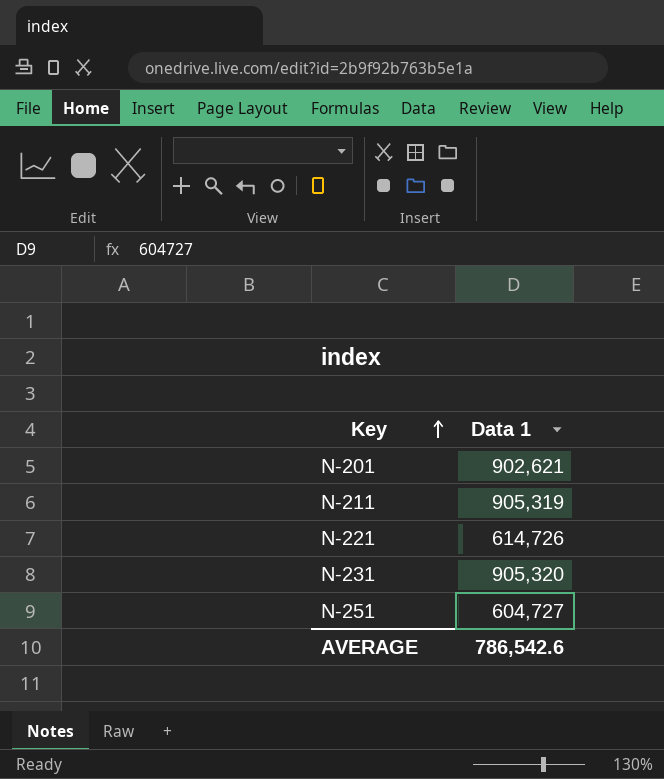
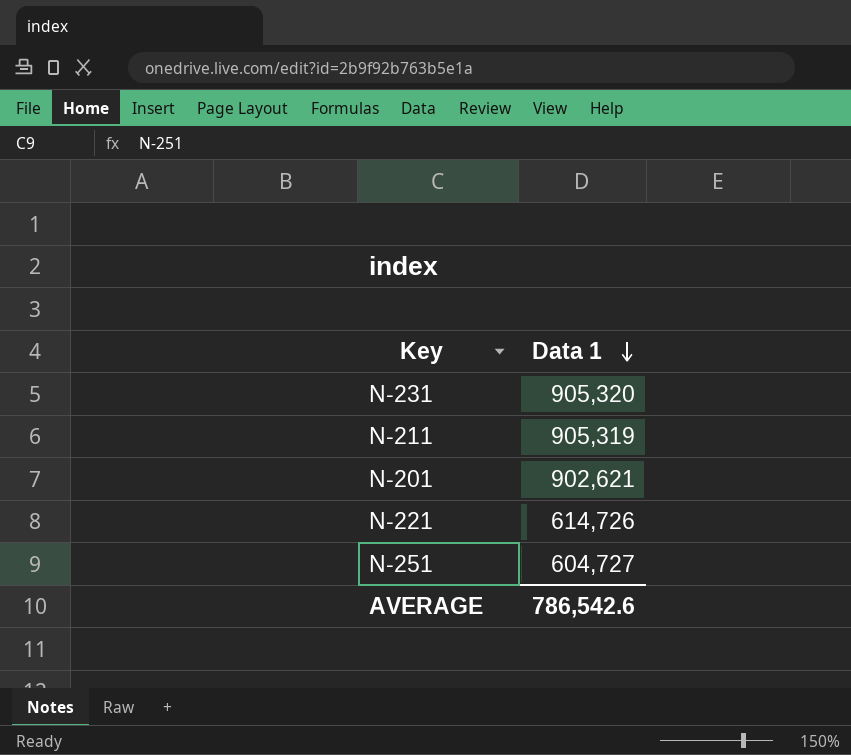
row order: Key ascending -> Data 1 descending

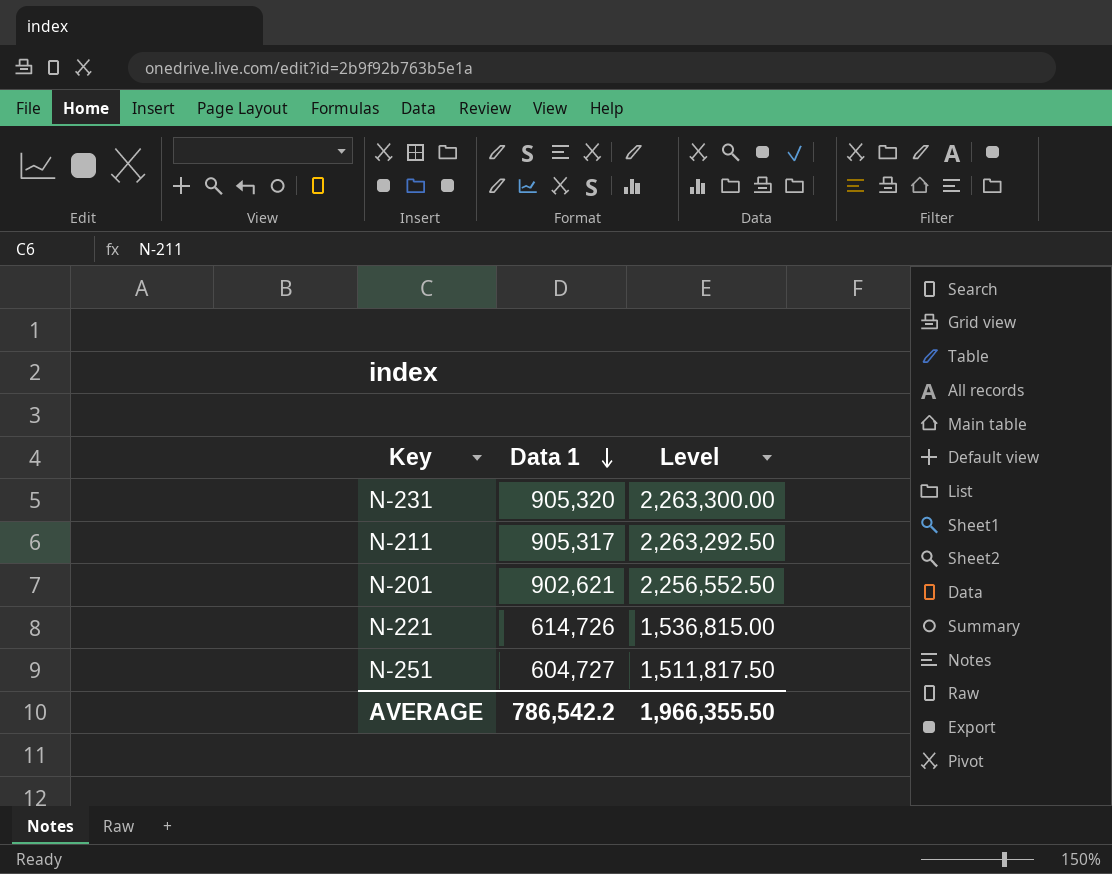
column Level | formula: none -> [Data 1] * 2.5
N-211 | Data 1: 905,319 -> 905,317
AVERAGE | Data 1: 786,542.6 -> 786,542.2

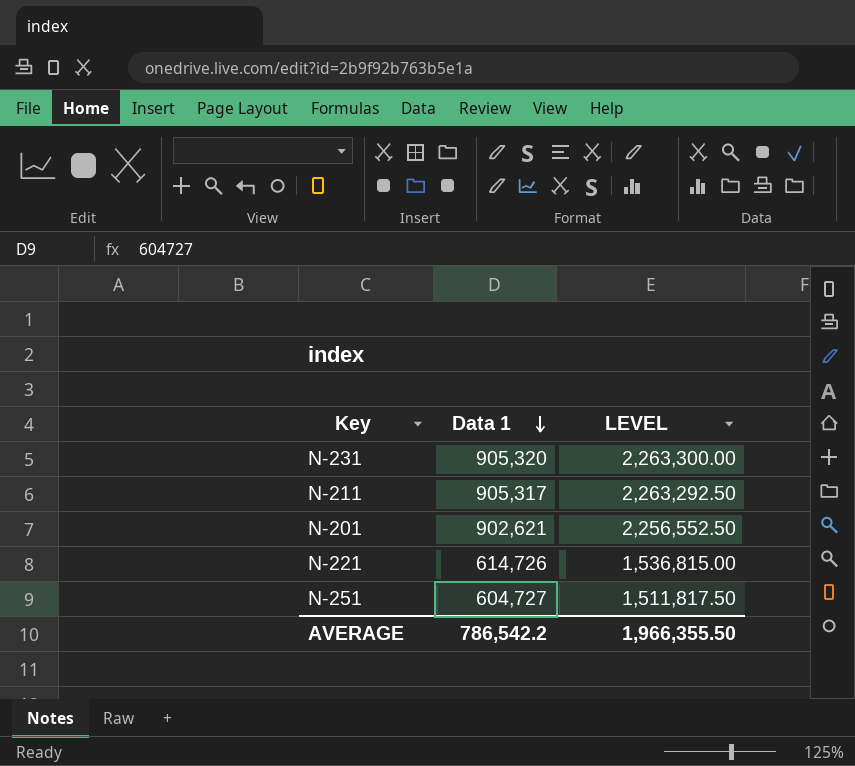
column name: Level -> LEVEL

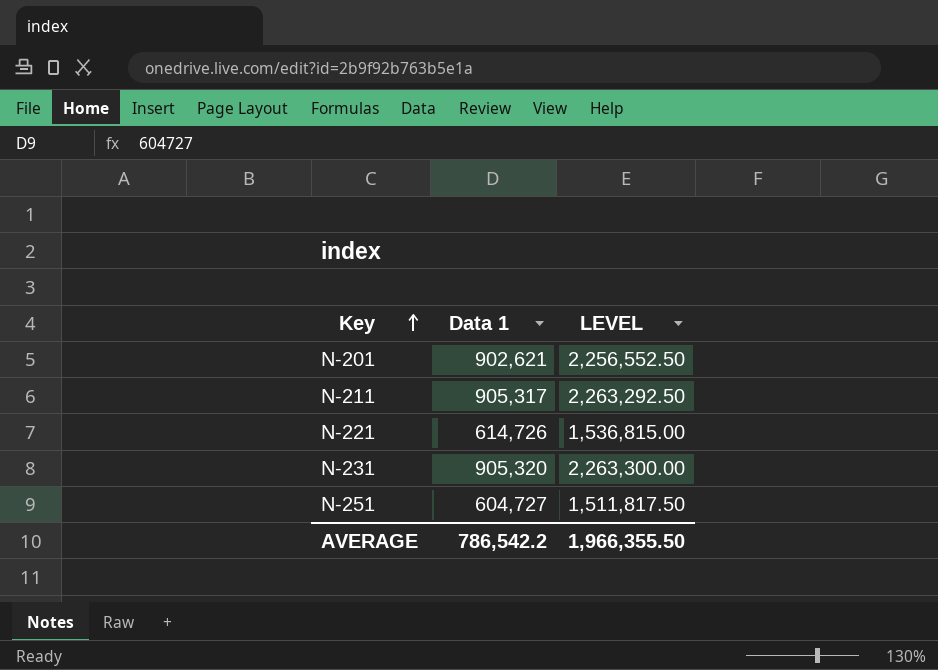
row order: Data 1 descending -> Key ascending

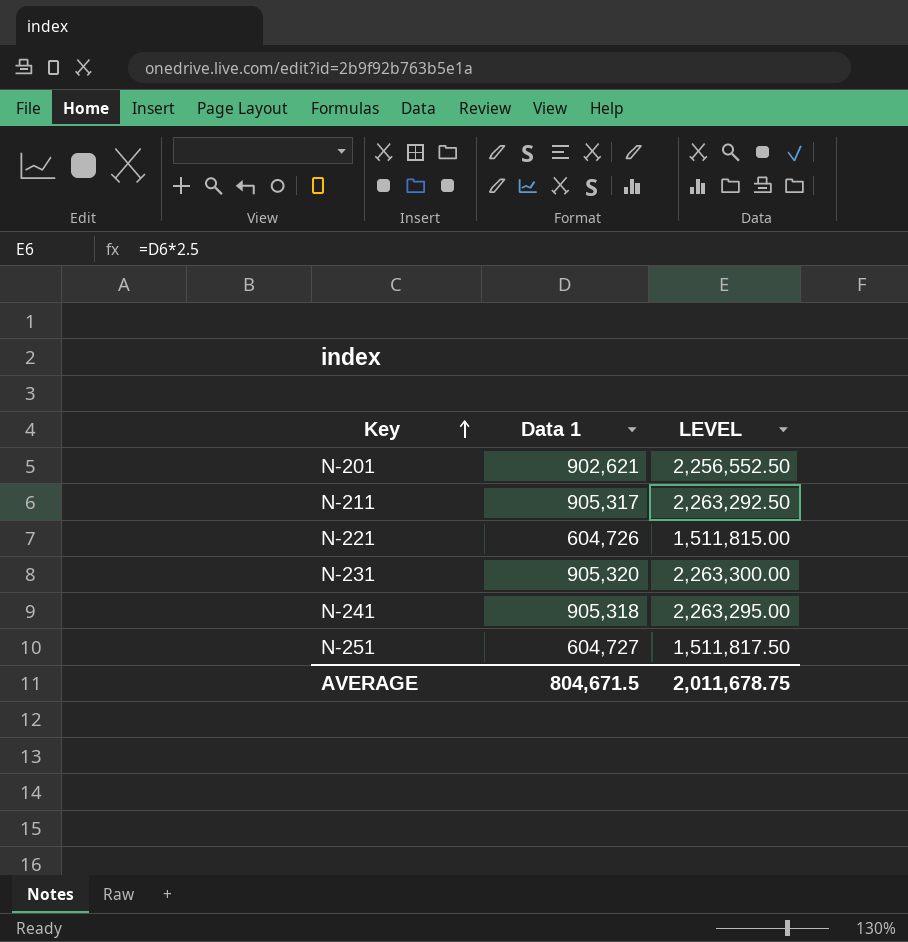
N-221 | Data 1: 614,726 -> 604,726
N-221 | LEVEL: 1,536,815.00 -> 1,511,815.00
row N-241: none -> 905,318 | 2,263,295.00
AVERAGE | Data 1: 786,542.2 -> 804,671.5
AVERAGE | LEVEL: 1,966,355.50 -> 2,011,678.75

